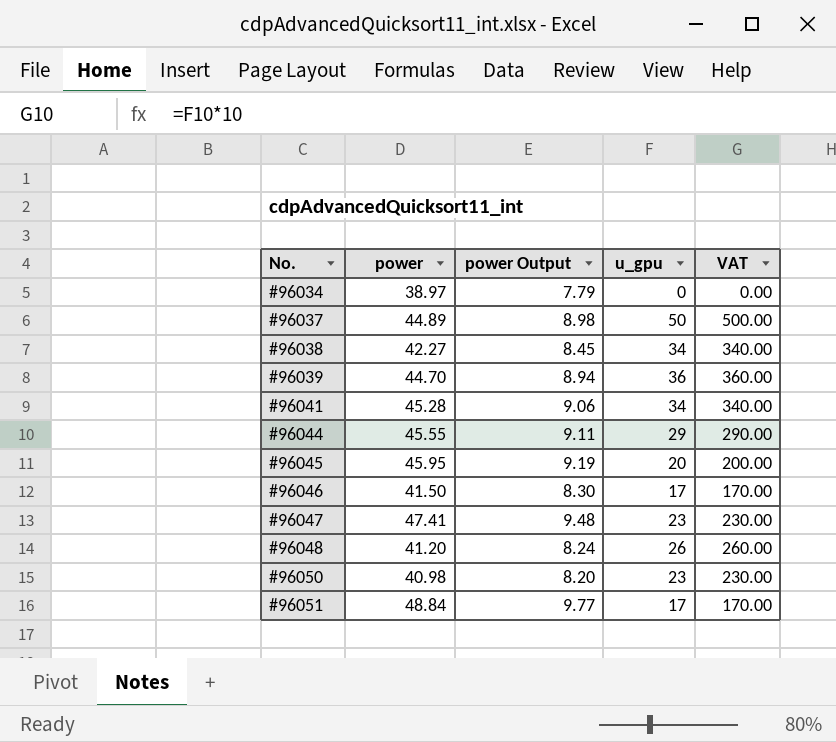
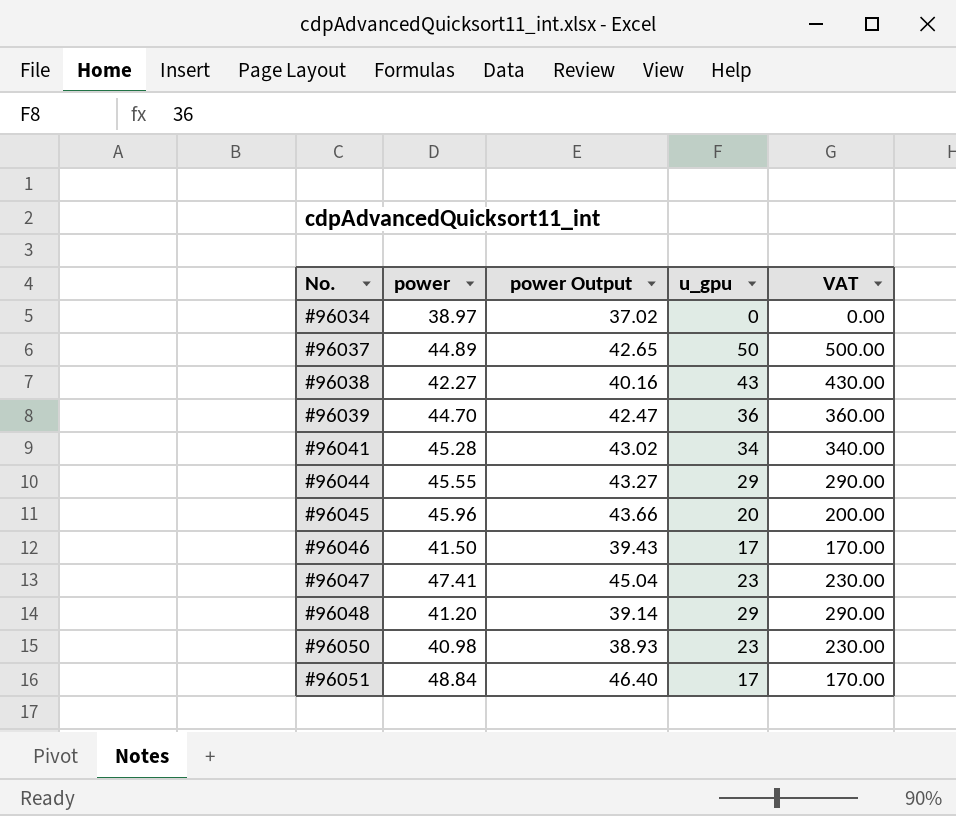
column power Output | formula: [power] * 0.2 -> [power] * 0.95
#96038 | u_gpu: 34 -> 43
#96038 | VAT: 340.00 -> 430.00
#96045 | power: 45.95 -> 45.96
#96048 | u_gpu: 26 -> 29
#96048 | VAT: 260.00 -> 290.00

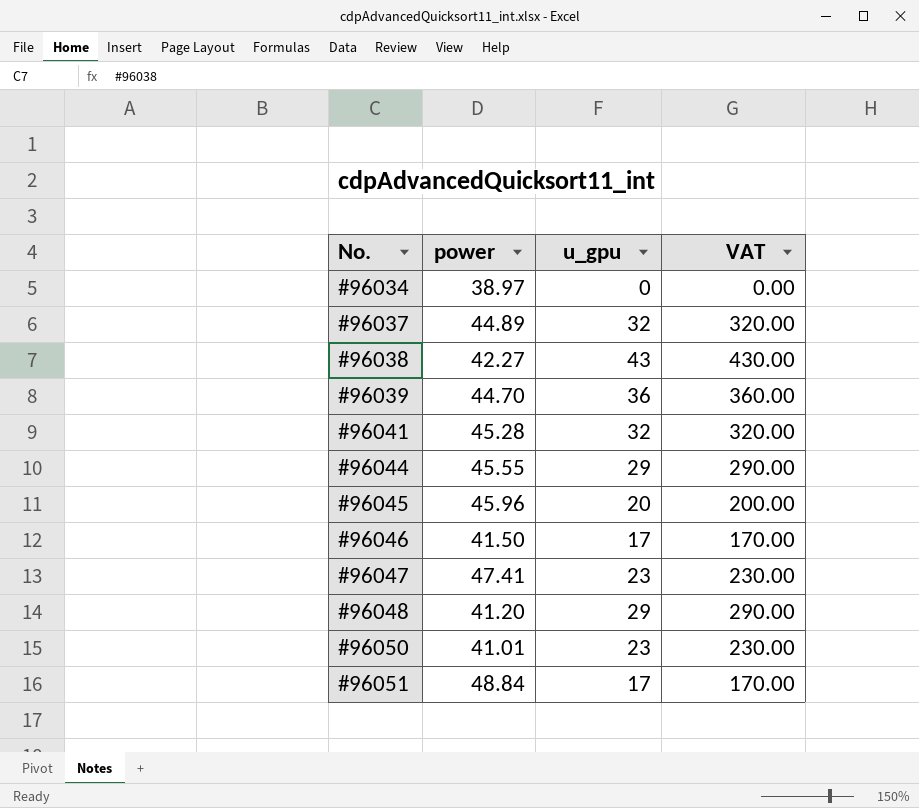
column power Output | formula: [power] * 0.95 -> none
#96037 | u_gpu: 50 -> 32
#96037 | VAT: 500.00 -> 320.00
#96041 | u_gpu: 34 -> 32
#96041 | VAT: 340.00 -> 320.00
#96050 | power: 40.98 -> 41.01

